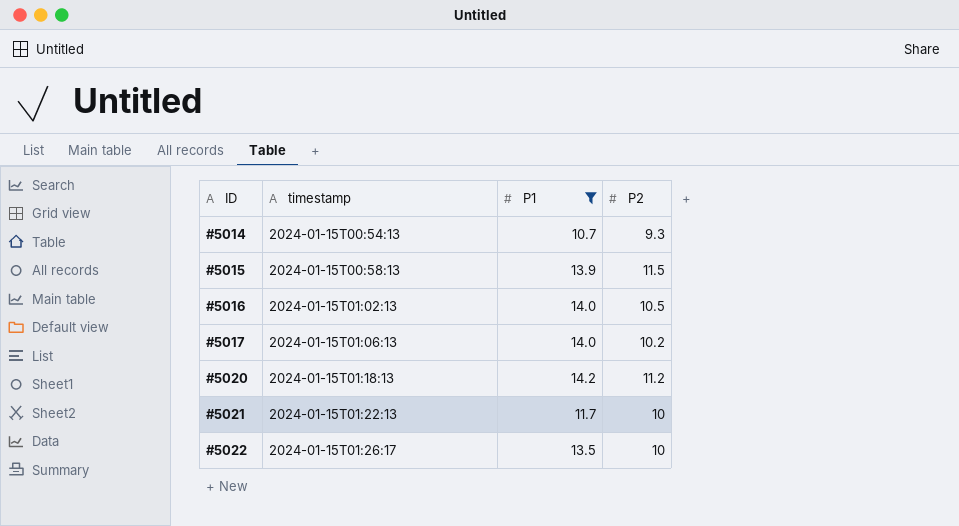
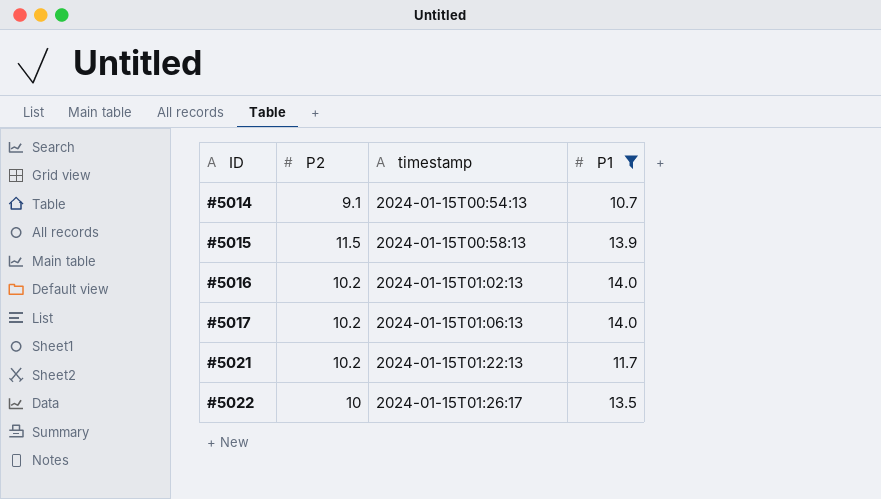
column P2 | position: 4 -> 2
row #5020: 2024-01-15T01:18:13 | 14.2 | 11.2 -> none
#5014 | P2: 9.3 -> 9.1
#5016 | P2: 10.5 -> 10.2
#5021 | P2: 10 -> 10.2

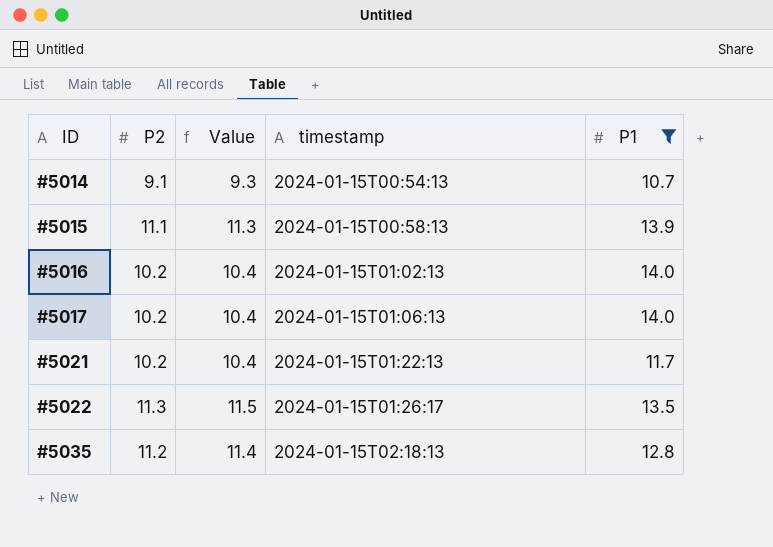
column Value | formula: none -> [P2] * 1.02
#5015 | P2: 11.5 -> 11.1
#5022 | P2: 10 -> 11.3
row #5035: none -> 11.2 | 11.4 | 2024-01-15T02:18:13 | 12.8

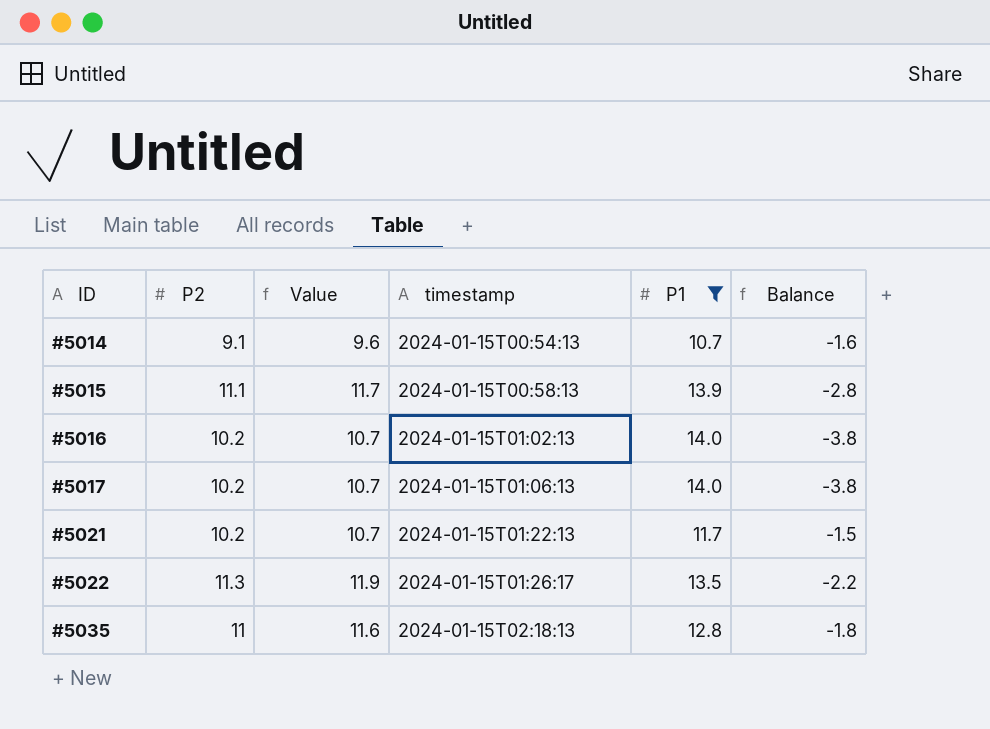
column Value | formula: [P2] * 1.02 -> [P2] * 1.05
column Balance | formula: none -> [P2] - [P1]
#5035 | P2: 11.2 -> 11

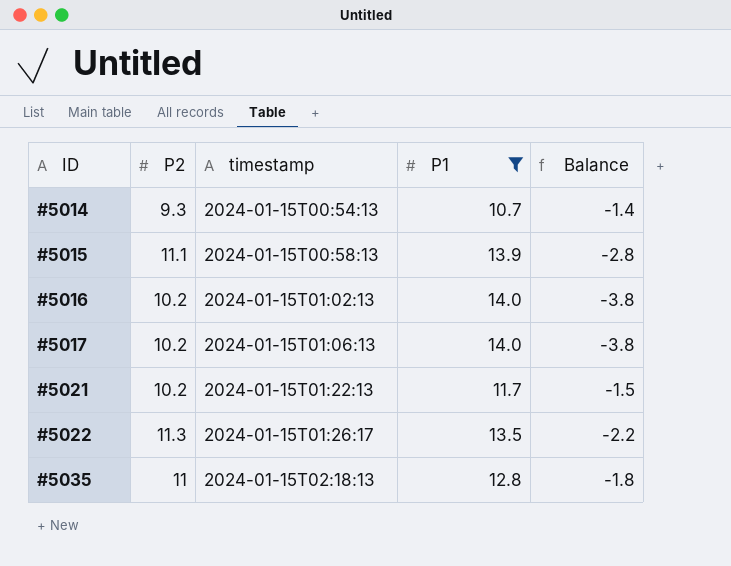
column Value | formula: [P2] * 1.05 -> none
#5014 | P2: 9.1 -> 9.3
#5014 | Balance: -1.6 -> -1.4

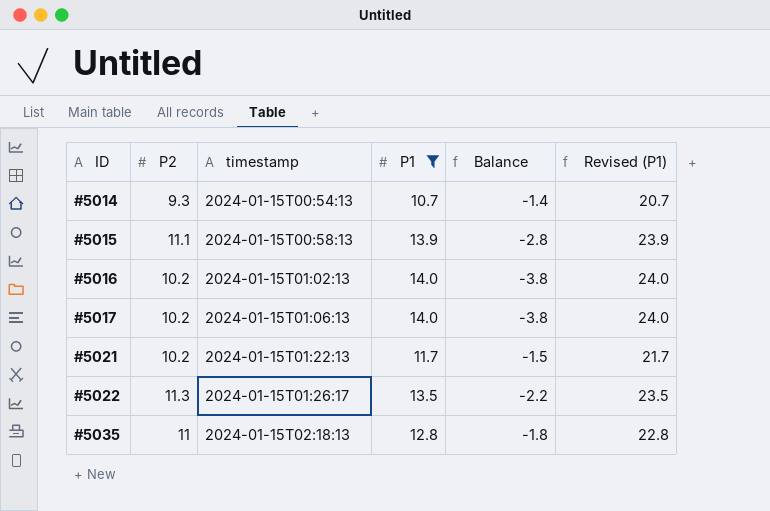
column Revised (P1) | formula: none -> [P1] + 10

